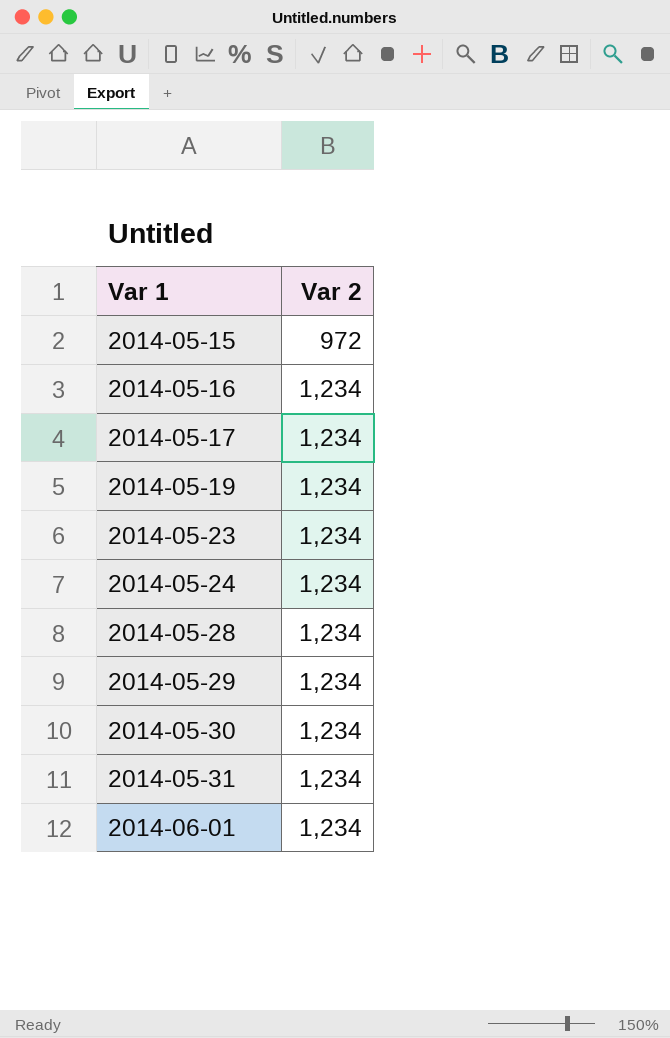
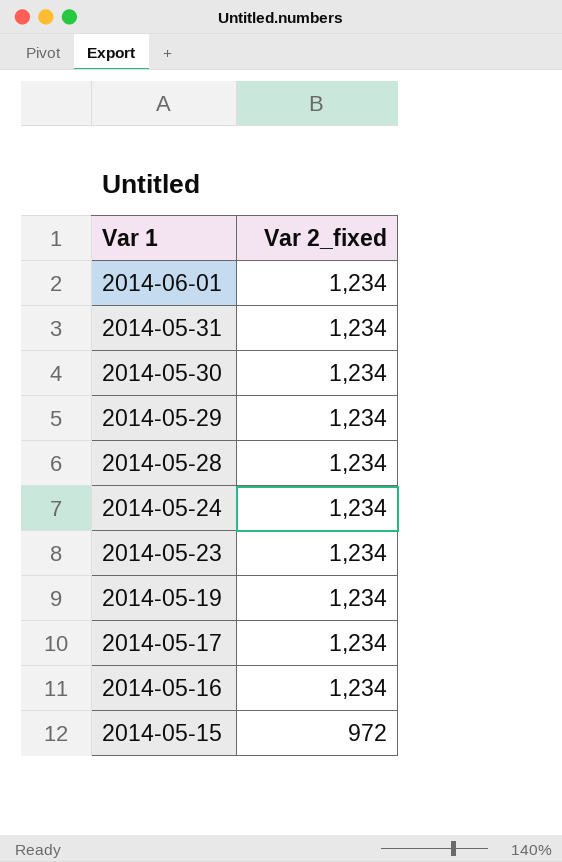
row order: Var 1 ascending -> Var 1 descending
column name: Var 2 -> Var 2_fixed

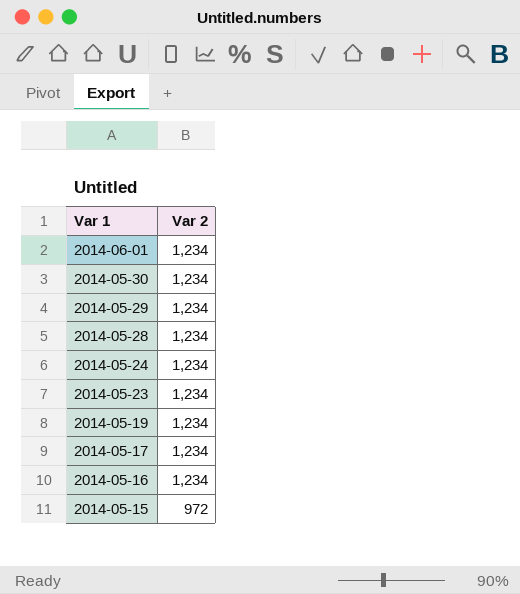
column name: Var 2_fixed -> Var 2
row 2014-05-31: 1,234 -> none

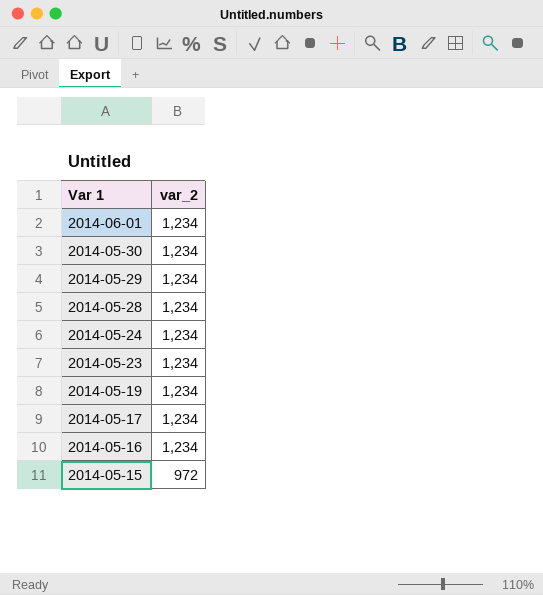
column name: Var 2 -> var_2

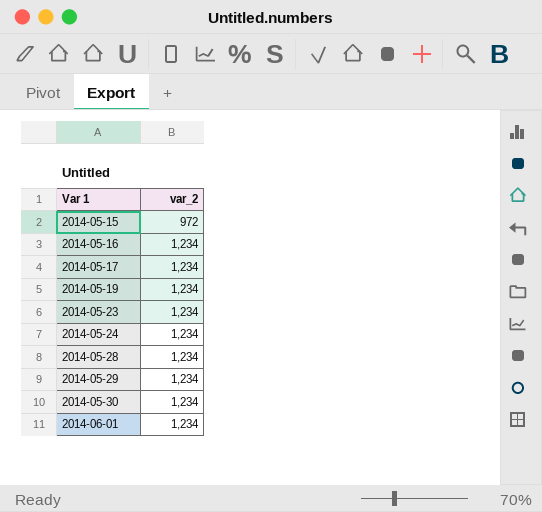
row order: Var 1 descending -> Var 1 ascending

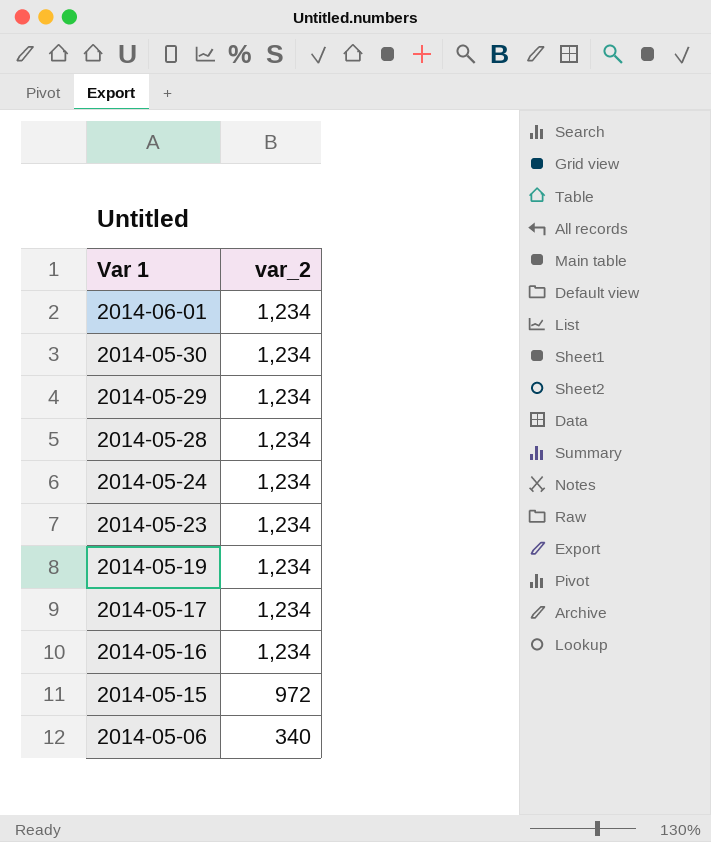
row order: Var 1 ascending -> Var 1 descending
row 2014-05-06: none -> 340

